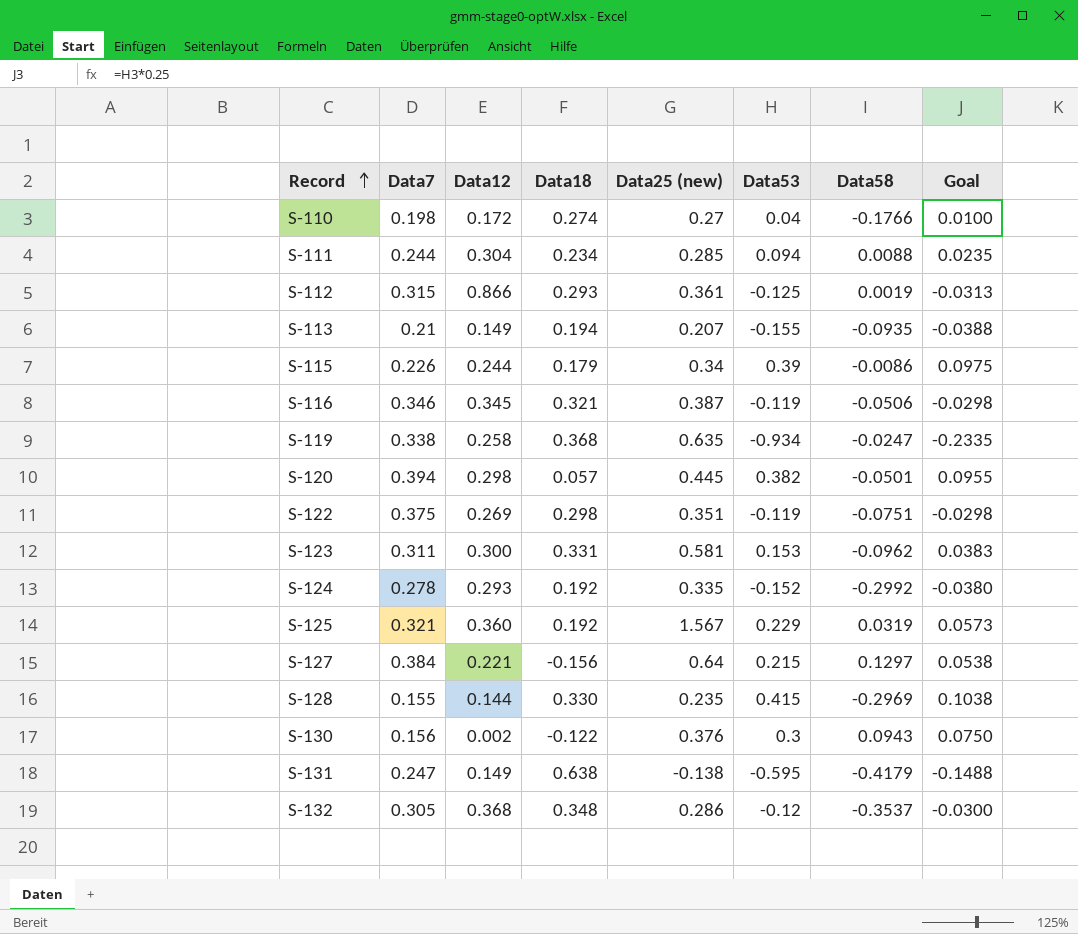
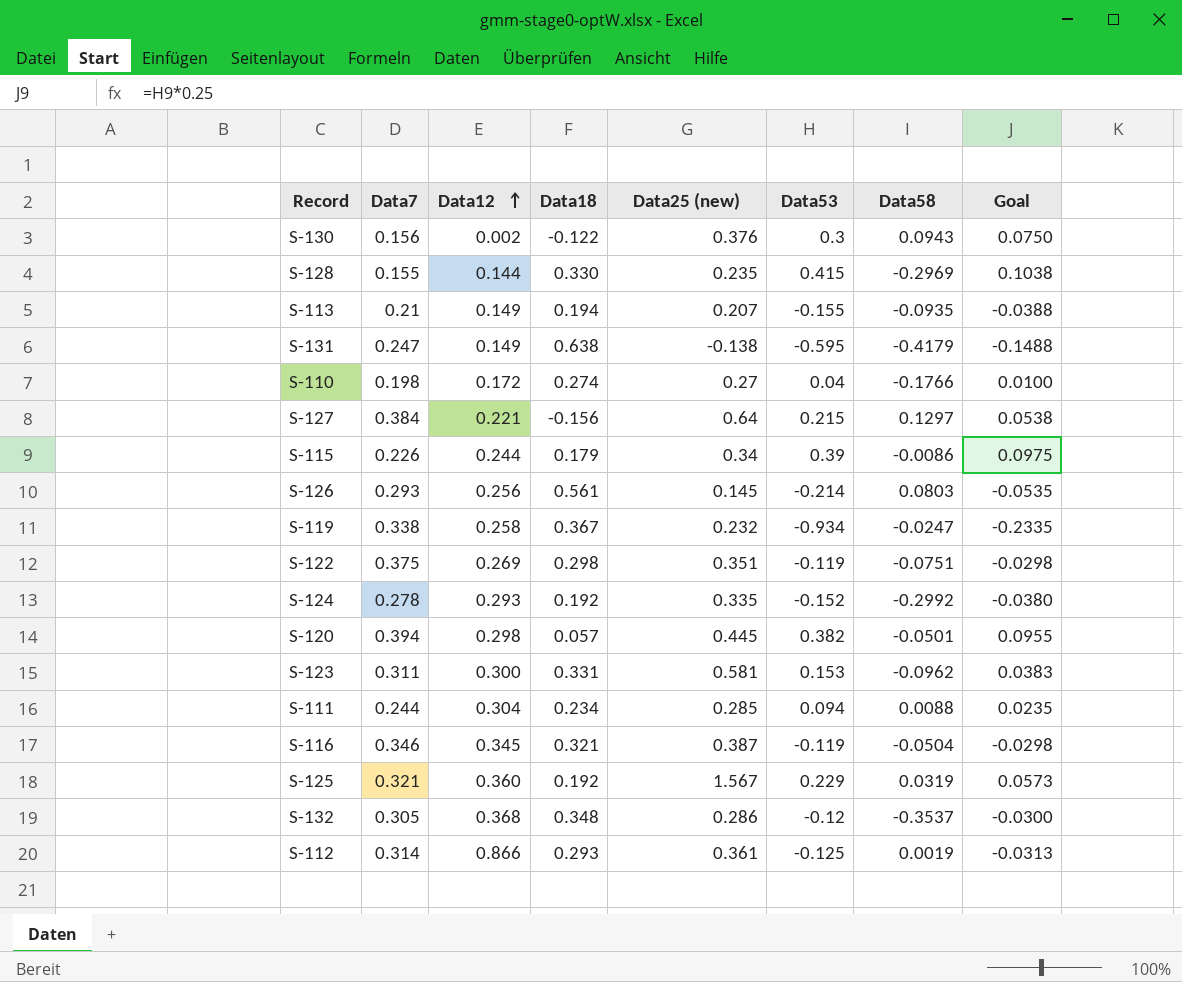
row order: Record ascending -> Data12 ascending
row S-126: none -> 0.293 | 0.256 | 0.561 | 0.145 | -0.214 | 0.0803 | -0.0535
S-119 | Data18: 0.368 -> 0.367
S-119 | Data25 (new): 0.635 -> 0.232
S-116 | Data58: -0.0506 -> -0.0504
S-112 | Data7: 0.315 -> 0.314

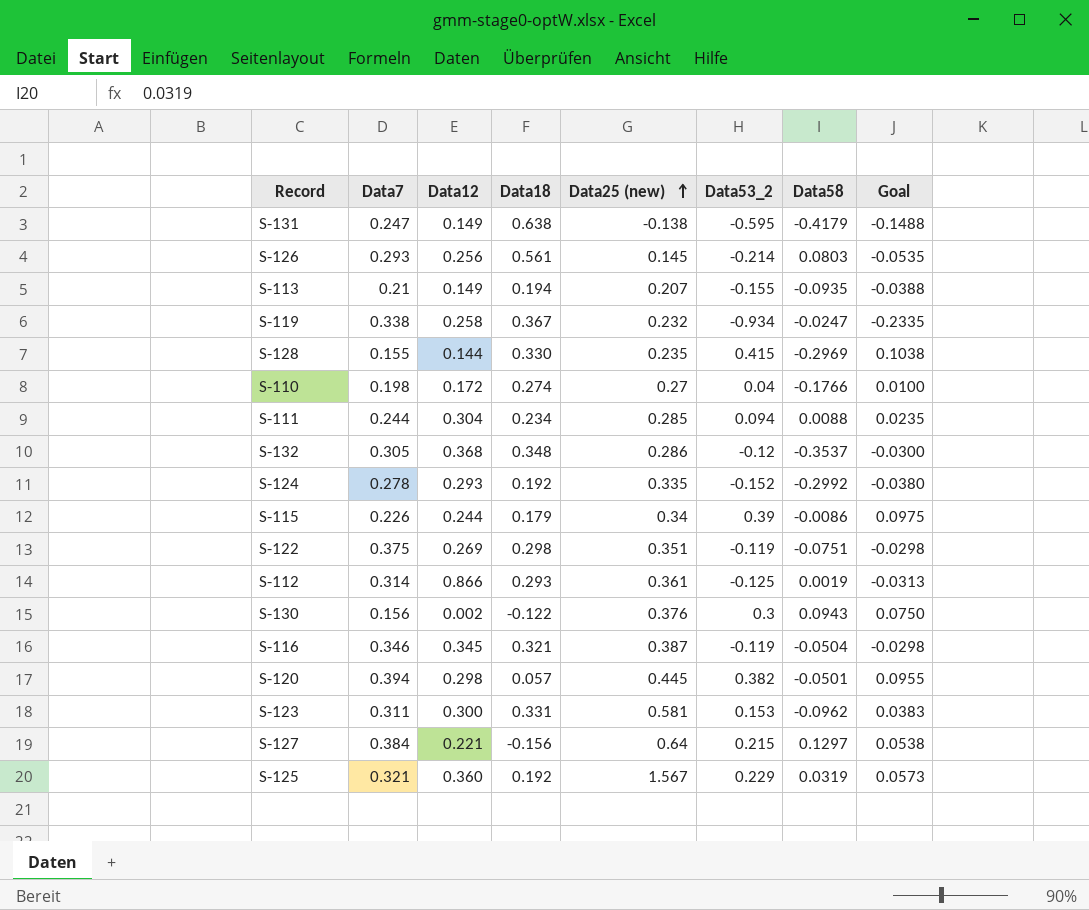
row order: Data12 ascending -> Data25 (new) ascending
column name: Data53 -> Data53_2

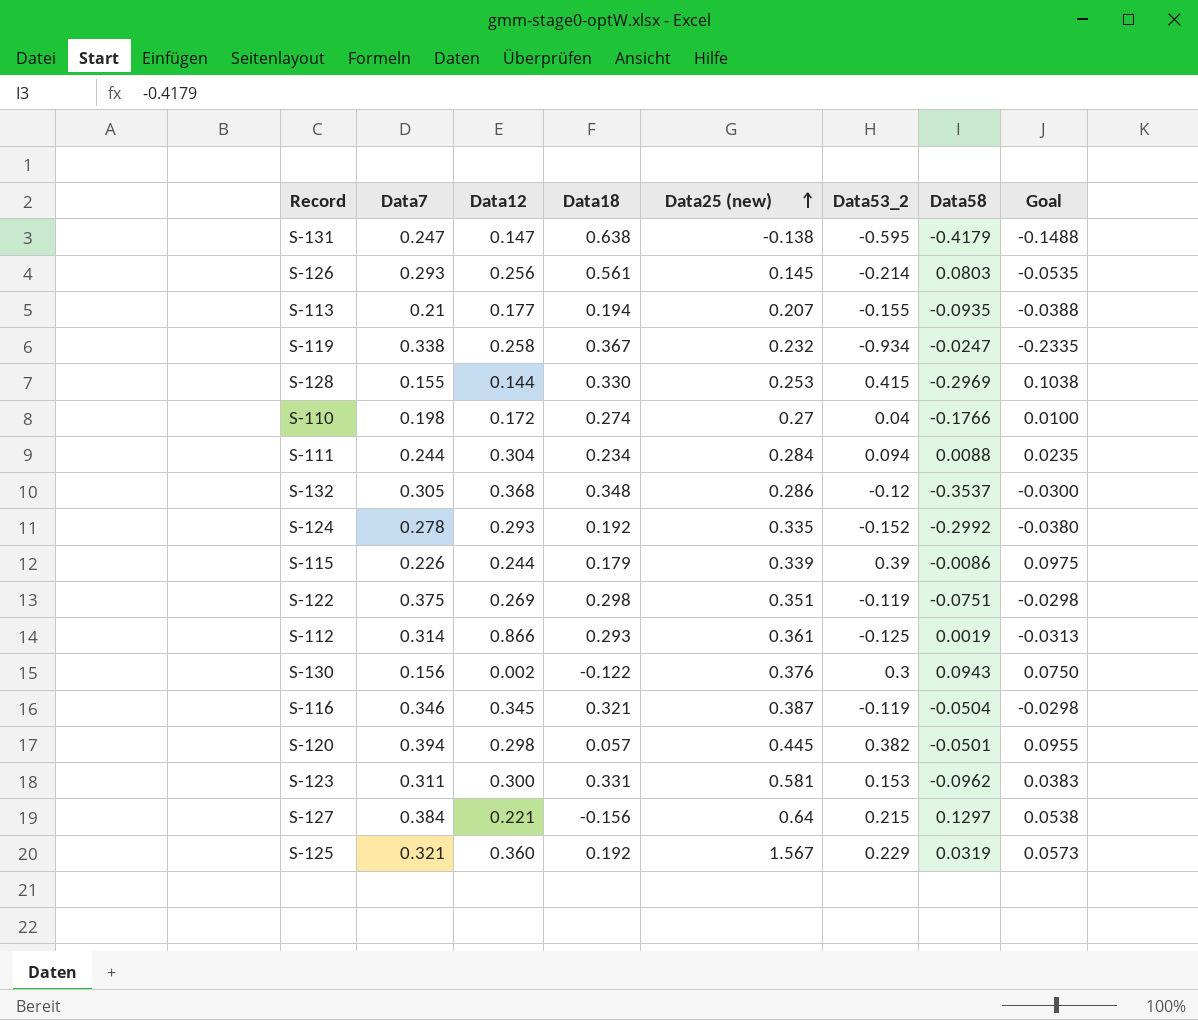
S-131 | Data12: 0.149 -> 0.147
S-113 | Data12: 0.149 -> 0.177
S-128 | Data25 (new): 0.235 -> 0.253
S-111 | Data25 (new): 0.285 -> 0.284
S-115 | Data25 (new): 0.34 -> 0.339

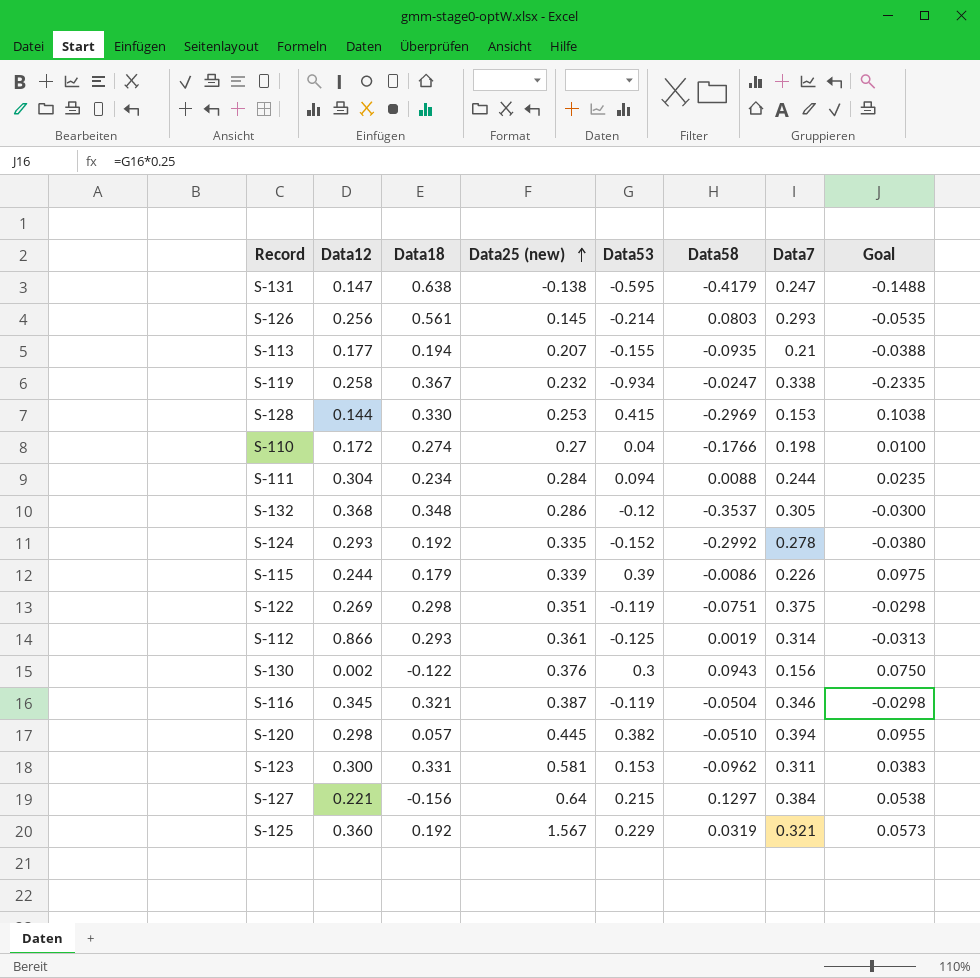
column name: Data53_2 -> Data53
column Data7 | position: 2 -> 7
S-128 | Data7: 0.155 -> 0.153
S-120 | Data58: -0.0501 -> -0.0510

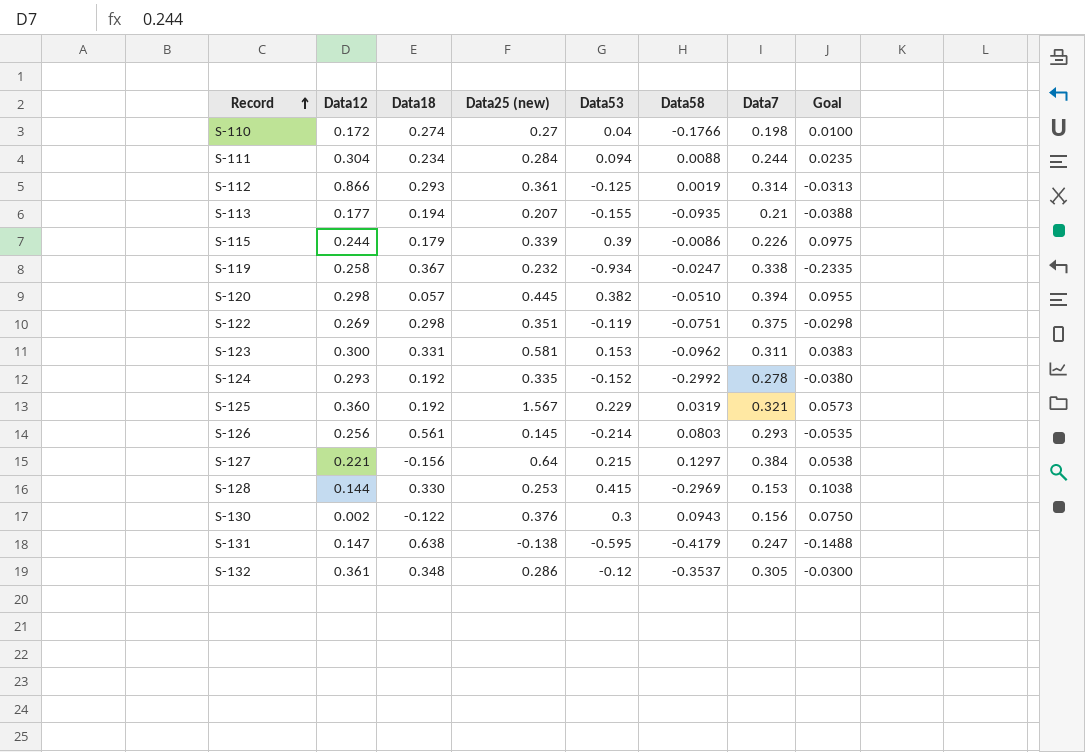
row order: Data25 (new) ascending -> Record ascending
row S-116: 0.345 | 0.321 | 0.387 | -0.119 | -0.0504 | 0.346 | -0.0298 -> none
S-132 | Data12: 0.368 -> 0.361

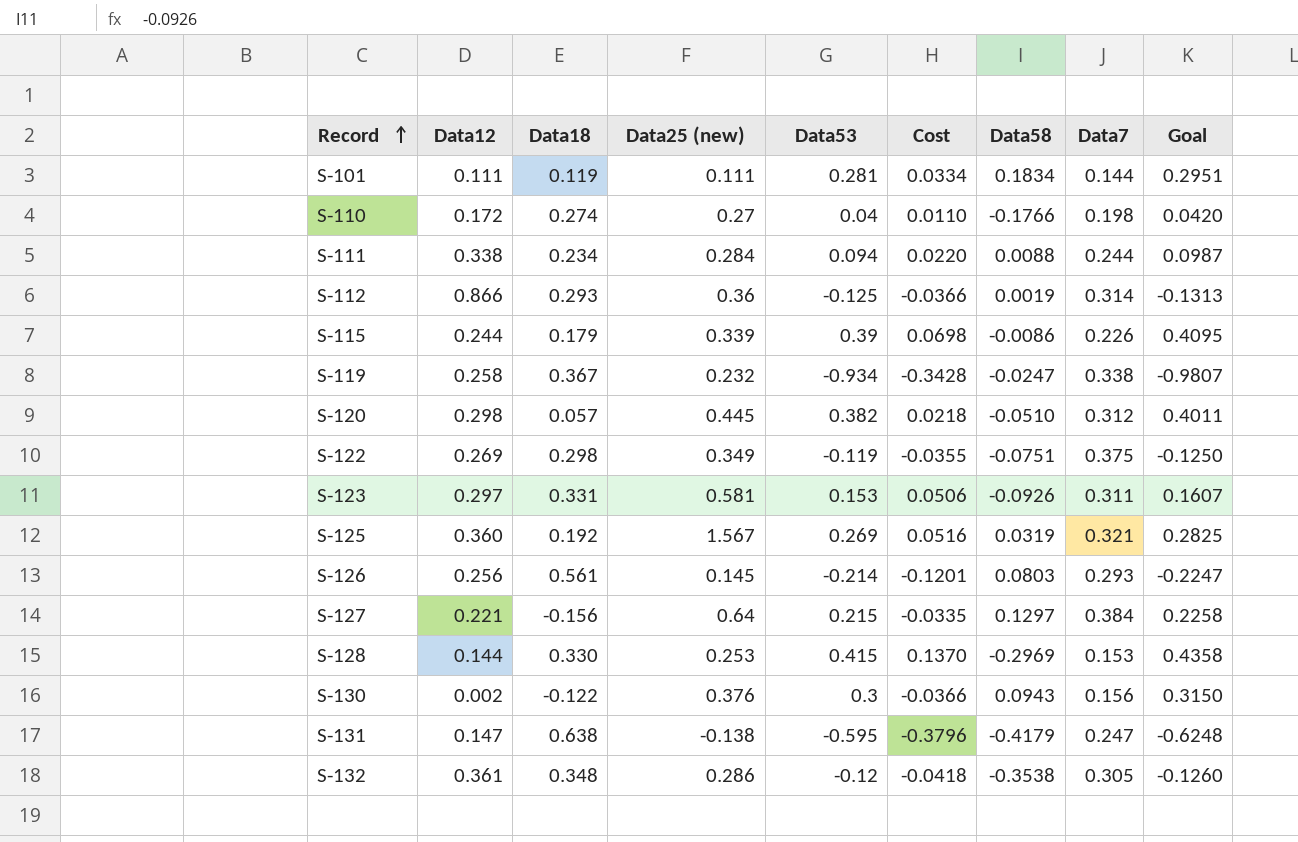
column Cost | formula: none -> [Data18] * [Data53]
column Goal | formula: [Data53] * 0.25 -> [Data53] * 1.05
row S-113: 0.177 | 0.194 | 0.207 | -0.155 | -0.0935 | 0.21 | -0.0388 -> none
row S-124: 0.293 | 0.192 | 0.335 | -0.152 | -0.2992 | 0.278 | -0.0380 -> none
row S-101: none -> 0.111 | 0.119 | 0.111 | 0.281 | 0.0334 | 0.1834 | 0.144 | 0.2951
S-111 | Data12: 0.304 -> 0.338
S-112 | Data25 (new): 0.361 -> 0.36
S-120 | Data7: 0.394 -> 0.312
S-122 | Data25 (new): 0.351 -> 0.349
S-123 | Data12: 0.300 -> 0.297
S-123 | Data58: -0.0962 -> -0.0926
S-125 | Data53: 0.229 -> 0.269
S-132 | Data58: -0.3537 -> -0.3538

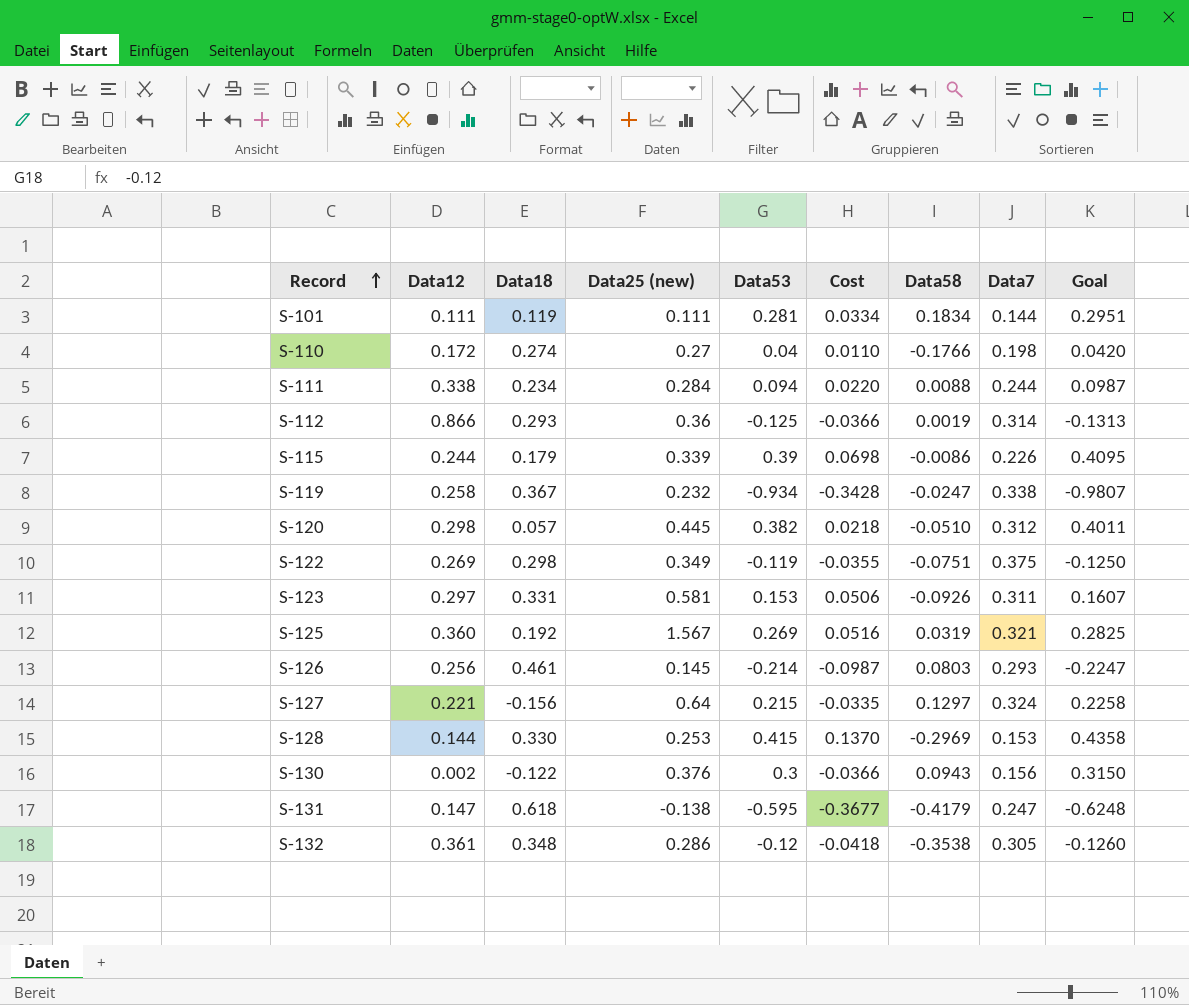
S-126 | Data18: 0.561 -> 0.461
S-126 | Cost: -0.1201 -> -0.0987
S-127 | Data7: 0.384 -> 0.324
S-131 | Data18: 0.638 -> 0.618
S-131 | Cost: -0.3796 -> -0.3677

